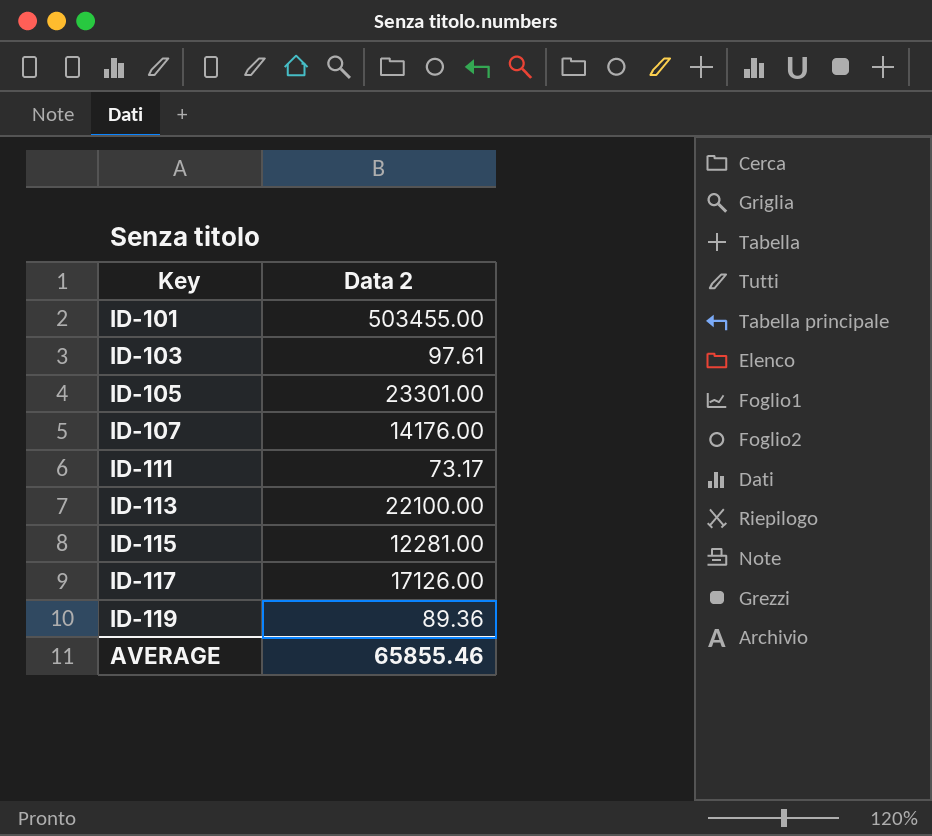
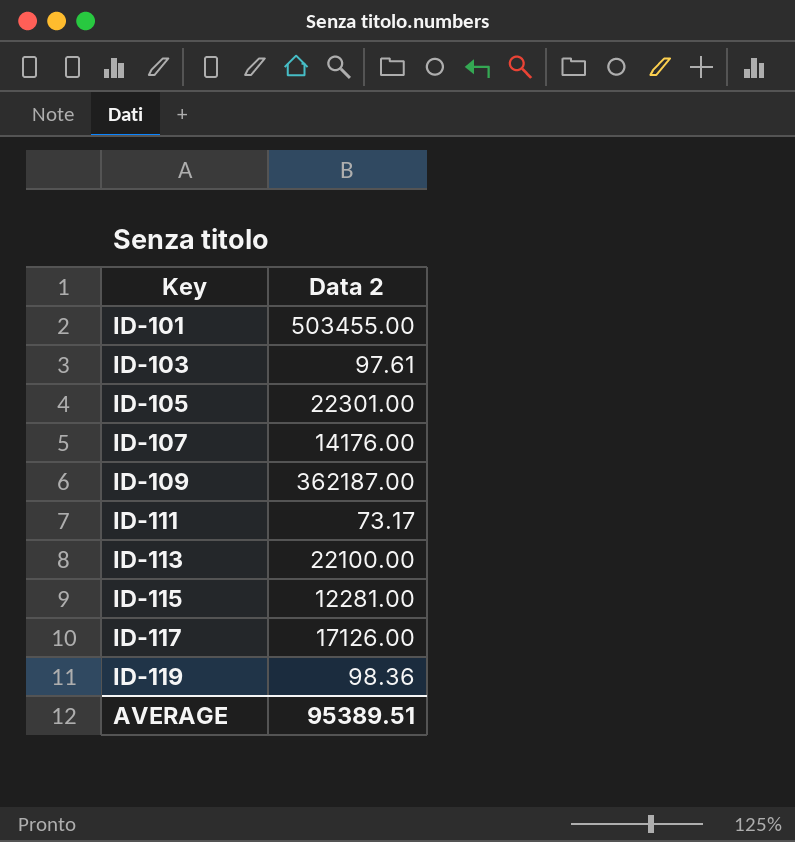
ID-105 | Data 2: 23301.00 -> 22301.00
row ID-109: none -> 362187.00
ID-119 | Data 2: 89.36 -> 98.36
AVERAGE | Data 2: 65855.46 -> 95389.51

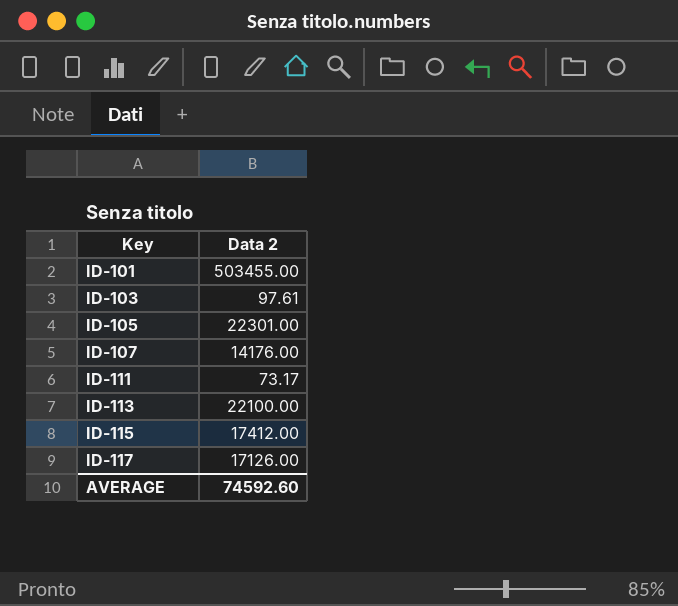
row ID-109: 362187.00 -> none
row ID-119: 98.36 -> none
ID-115 | Data 2: 12281.00 -> 17412.00
AVERAGE | Data 2: 95389.51 -> 74592.60

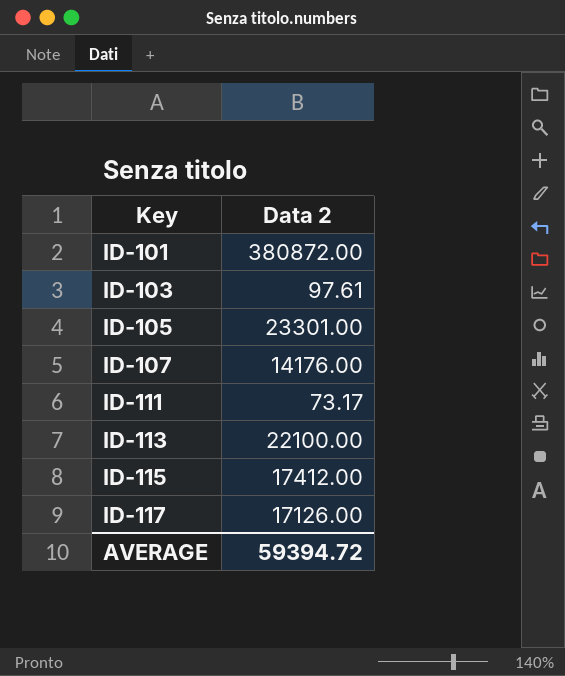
ID-101 | Data 2: 503455.00 -> 380872.00
ID-105 | Data 2: 22301.00 -> 23301.00
AVERAGE | Data 2: 74592.60 -> 59394.72

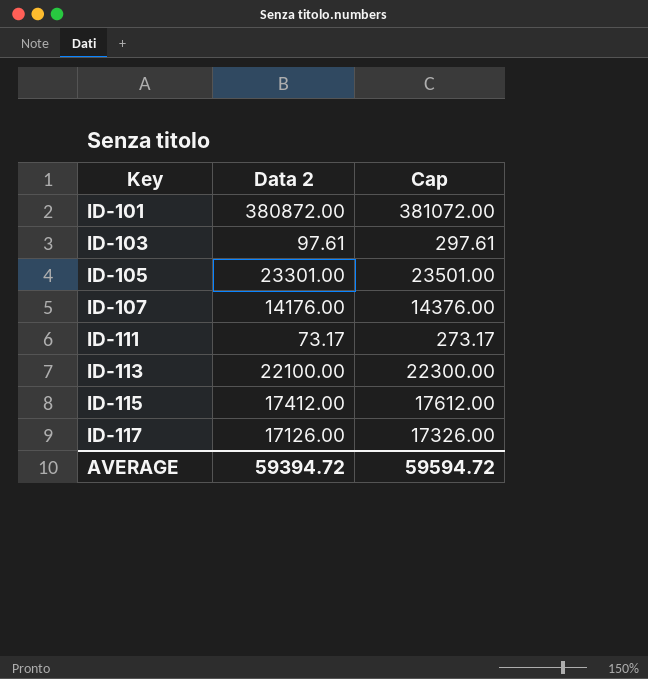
column Cap | formula: none -> [Data 2] + 200

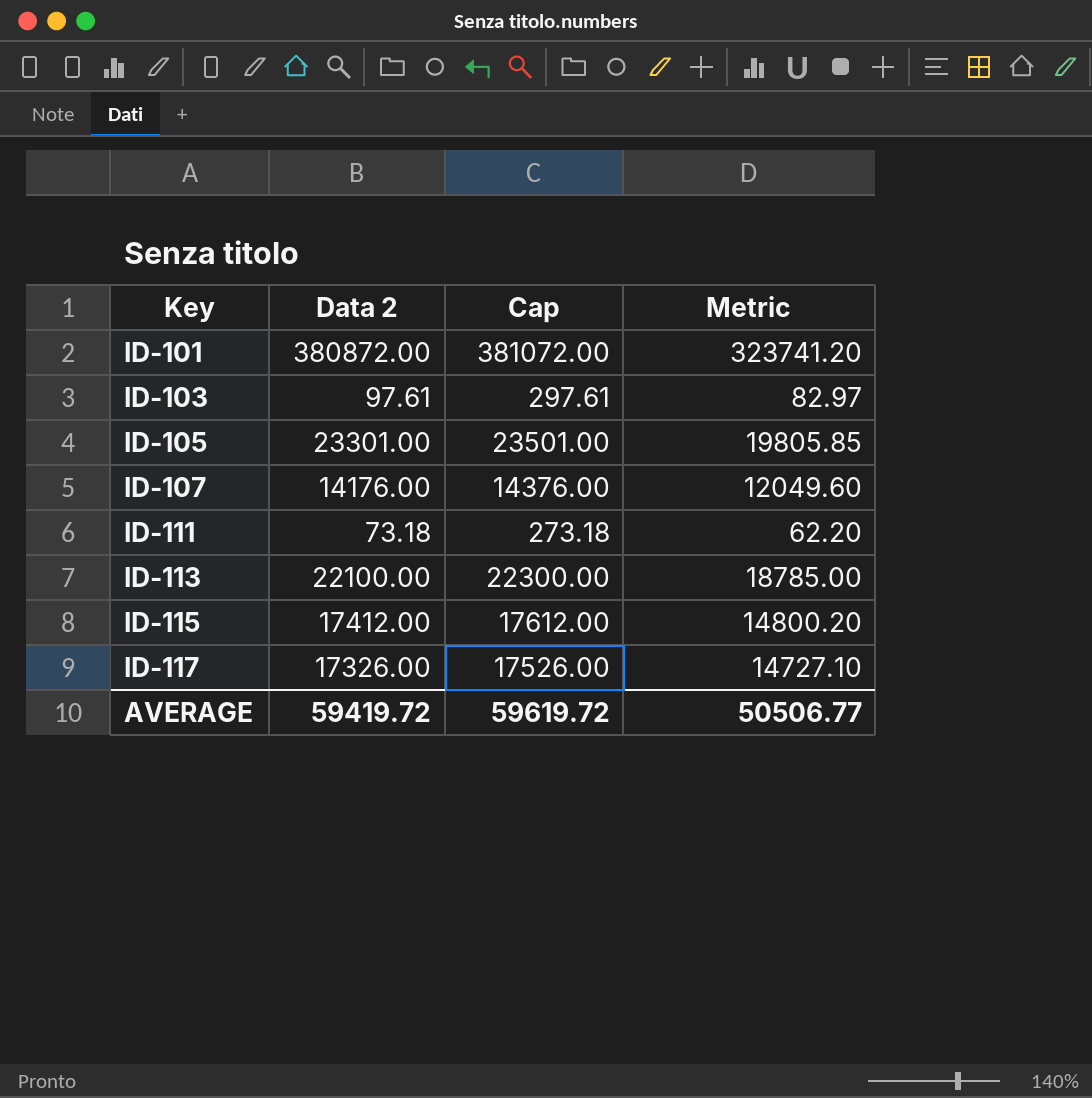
column Metric | formula: none -> [Data 2] * 0.85
ID-111 | Data 2: 73.17 -> 73.18
ID-111 | Cap: 273.17 -> 273.18
ID-117 | Data 2: 17126.00 -> 17326.00
ID-117 | Cap: 17326.00 -> 17526.00
AVERAGE | Data 2: 59394.72 -> 59419.72
AVERAGE | Cap: 59594.72 -> 59619.72

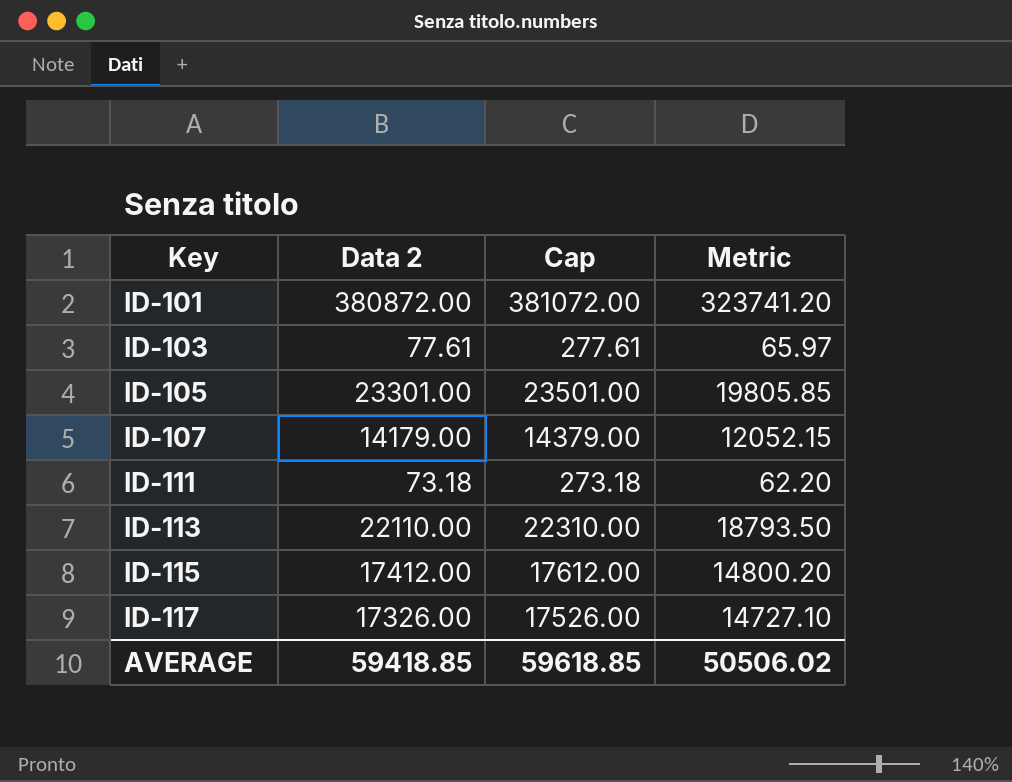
ID-103 | Data 2: 97.61 -> 77.61
ID-103 | Cap: 297.61 -> 277.61
ID-103 | Metric: 82.97 -> 65.97
ID-107 | Data 2: 14176.00 -> 14179.00
ID-107 | Cap: 14376.00 -> 14379.00
ID-107 | Metric: 12049.60 -> 12052.15
ID-113 | Data 2: 22100.00 -> 22110.00
ID-113 | Cap: 22300.00 -> 22310.00
ID-113 | Metric: 18785.00 -> 18793.50
AVERAGE | Data 2: 59419.72 -> 59418.85
AVERAGE | Cap: 59619.72 -> 59618.85
AVERAGE | Metric: 50506.77 -> 50506.02

